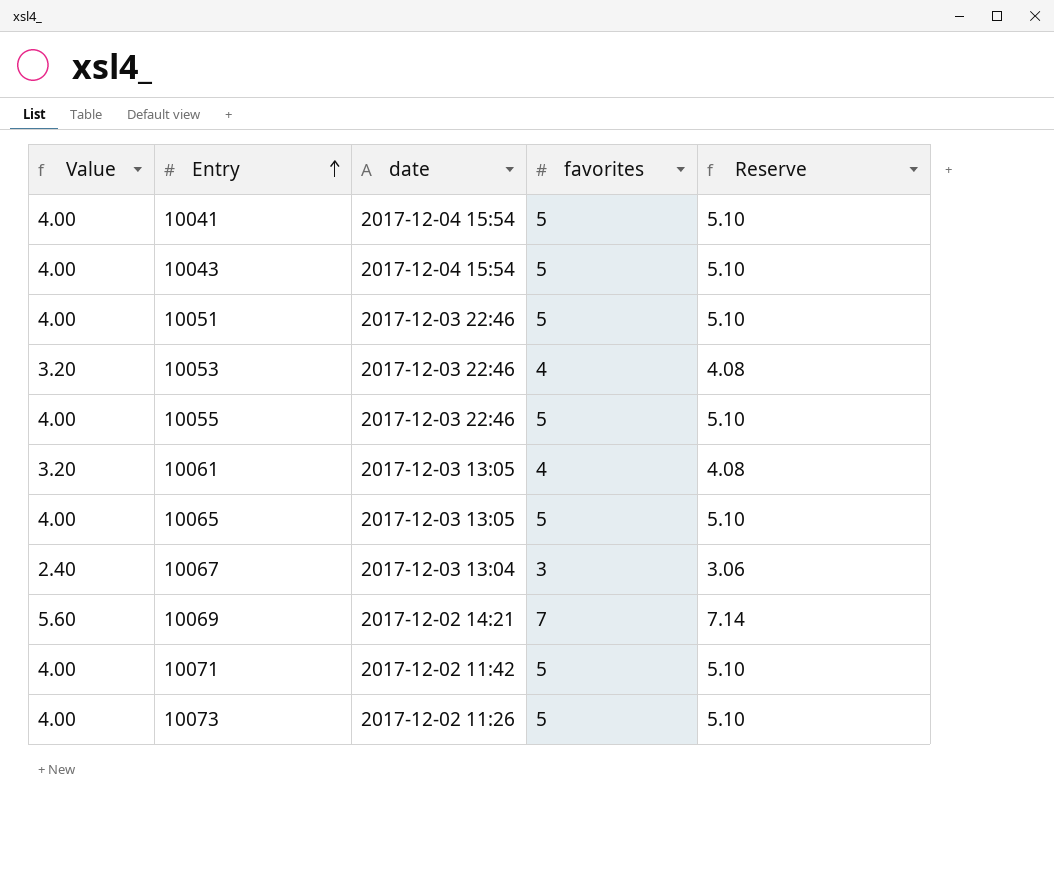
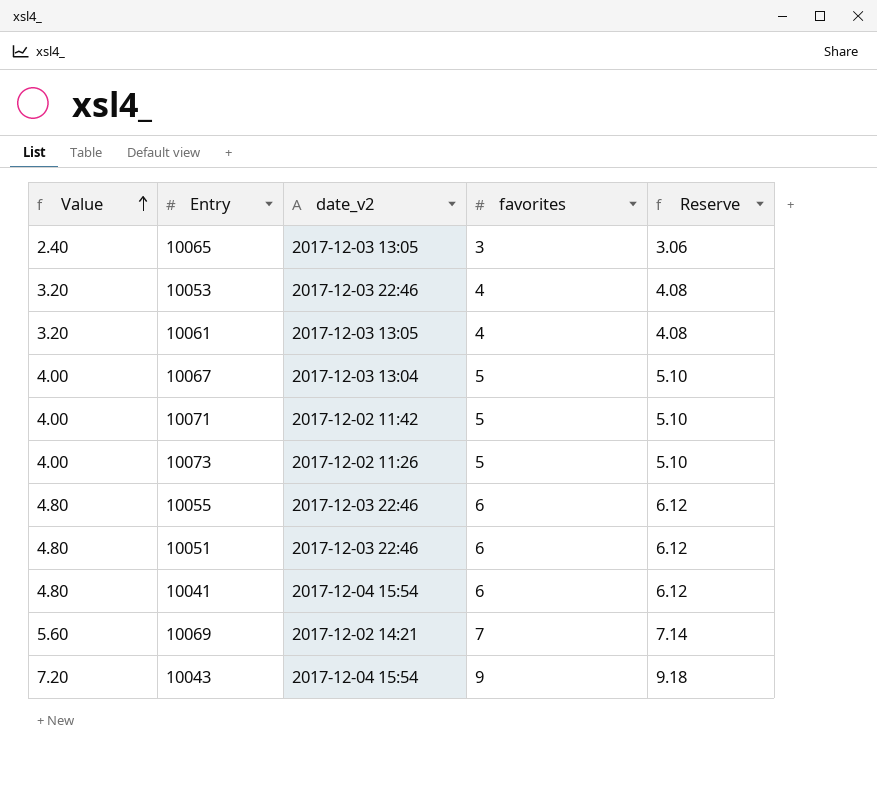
row order: Entry ascending -> Value ascending
column name: date -> date_v2
10065 | Value: 4.00 -> 2.40
10065 | favorites: 5 -> 3
10065 | Reserve: 5.10 -> 3.06
10067 | Value: 2.40 -> 4.00
10067 | favorites: 3 -> 5
10067 | Reserve: 3.06 -> 5.10
10055 | Value: 4.00 -> 4.80
10055 | favorites: 5 -> 6
10055 | Reserve: 5.10 -> 6.12
10051 | Value: 4.00 -> 4.80
10051 | favorites: 5 -> 6
10051 | Reserve: 5.10 -> 6.12
10041 | Value: 4.00 -> 4.80
10041 | favorites: 5 -> 6
10041 | Reserve: 5.10 -> 6.12
10043 | Value: 4.00 -> 7.20
10043 | favorites: 5 -> 9
10043 | Reserve: 5.10 -> 9.18

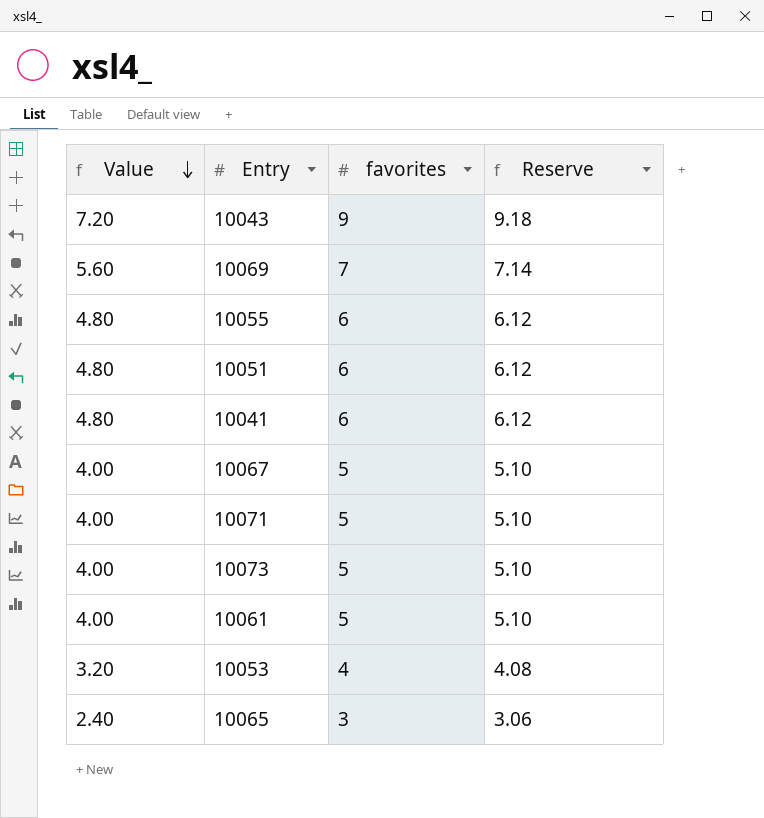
row order: Value ascending -> Value descending
column date_v2 | position: 3 -> none
10061 | Value: 3.20 -> 4.00
10061 | favorites: 4 -> 5
10061 | Reserve: 4.08 -> 5.10

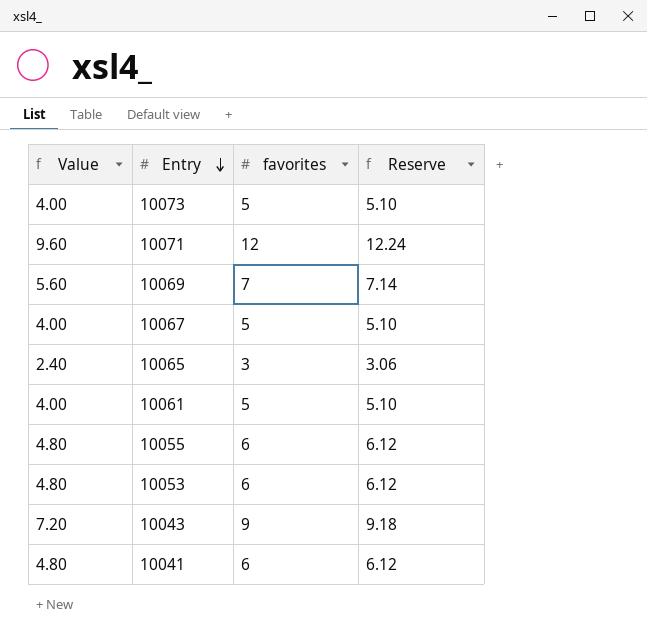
row order: Value descending -> Entry descending
row 10051: 4.80 | 6 | 6.12 -> none
10071 | Value: 4.00 -> 9.60
10071 | favorites: 5 -> 12
10071 | Reserve: 5.10 -> 12.24
10053 | Value: 3.20 -> 4.80
10053 | favorites: 4 -> 6
10053 | Reserve: 4.08 -> 6.12

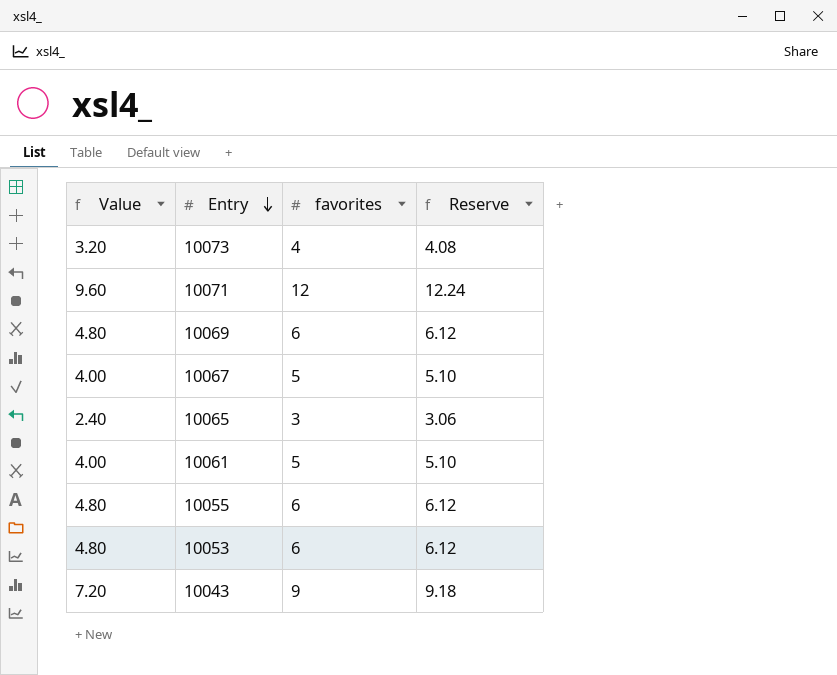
row 10041: 4.80 | 6 | 6.12 -> none
10073 | Value: 4.00 -> 3.20
10073 | favorites: 5 -> 4
10073 | Reserve: 5.10 -> 4.08
10069 | Value: 5.60 -> 4.80
10069 | favorites: 7 -> 6
10069 | Reserve: 7.14 -> 6.12

